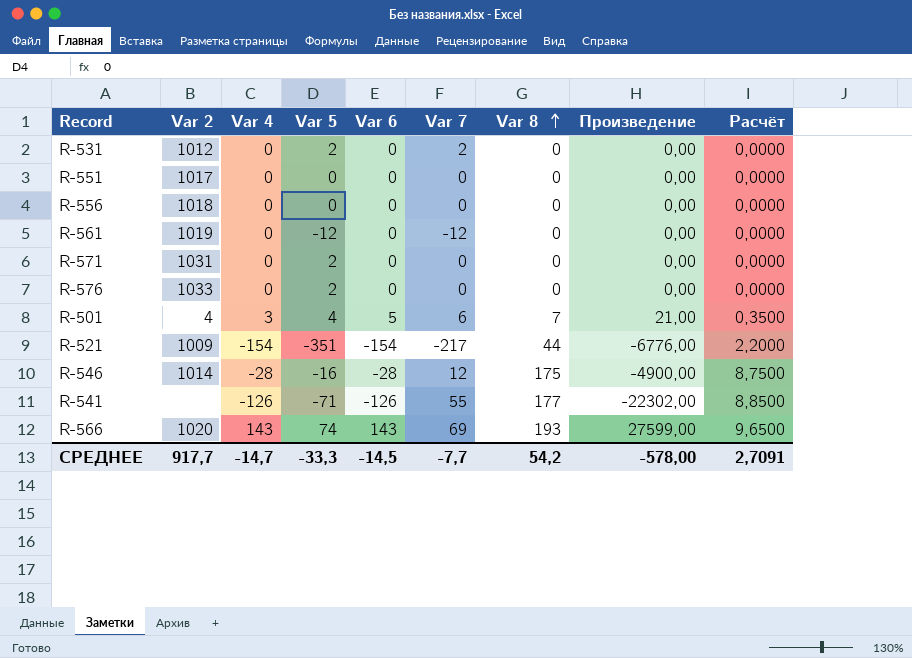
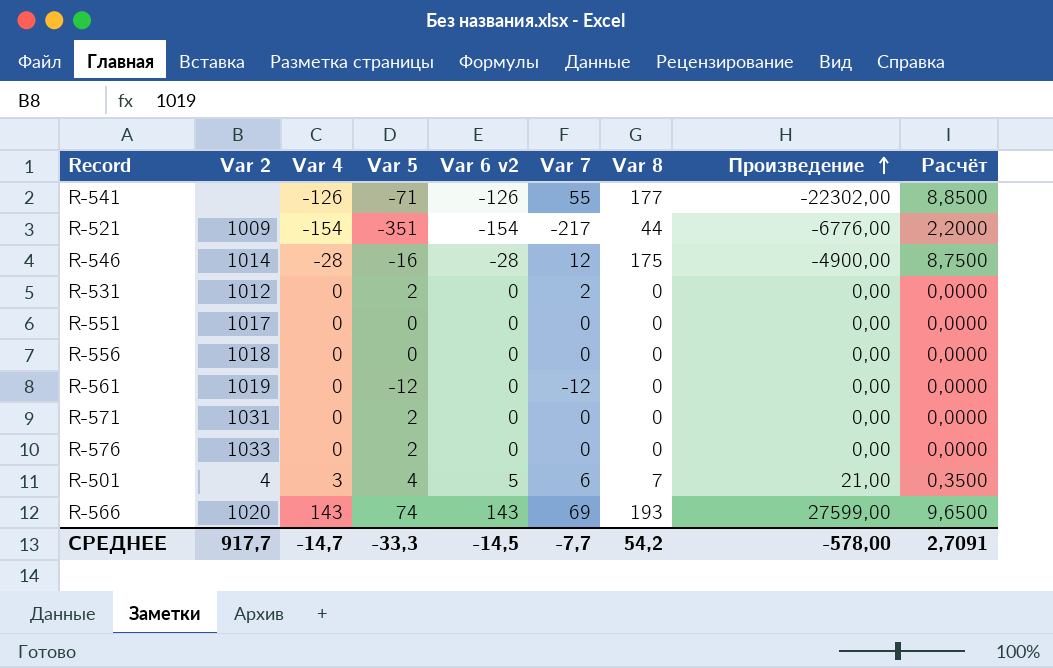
row order: Var 8 ascending -> Произведение ascending
column name: Var 6 -> Var 6 v2

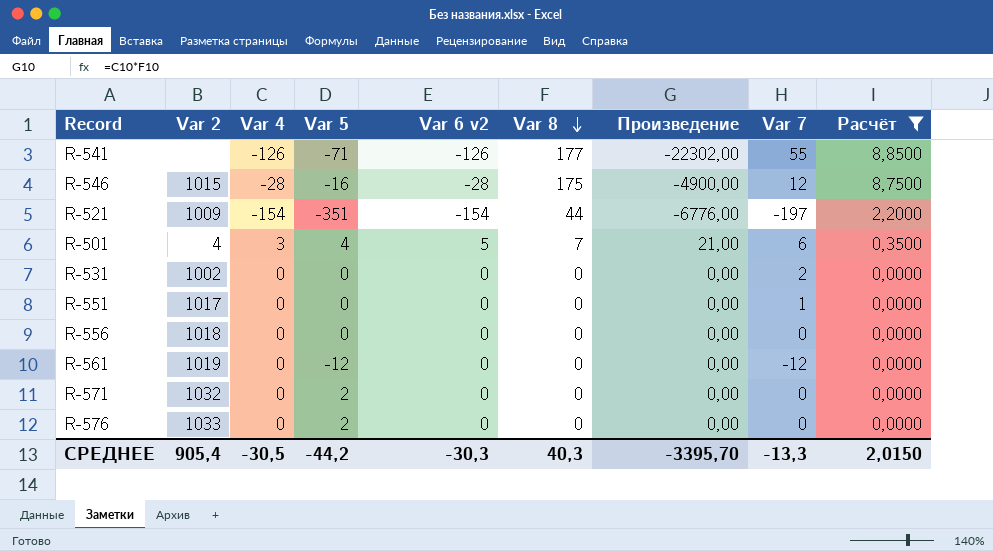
filter: none -> Расчёт != 9,6500
row order: Произведение ascending -> Var 8 descending
column Var 7 | position: 6 -> 8
R-546 | Var 2: 1014 -> 1015
R-521 | Var 7: -217 -> -197
R-531 | Var 2: 1012 -> 1002
R-531 | Var 5: 2 -> 0
R-551 | Var 7: 0 -> 1
R-571 | Var 2: 1031 -> 1032
СРЕДНЕЕ | Var 2: 917,7 -> 905,4
СРЕДНЕЕ | Var 4: -14,7 -> -30,5
СРЕДНЕЕ | Var 5: -33,3 -> -44,2
СРЕДНЕЕ | Var 6 v2: -14,5 -> -30,3
СРЕДНЕЕ | Var 8: 54,2 -> 40,3
СРЕДНЕЕ | Произведение: -578,00 -> -3395,70
СРЕДНЕЕ | Var 7: -7,7 -> -13,3
СРЕДНЕЕ | Расчёт: 2,7091 -> 2,0150

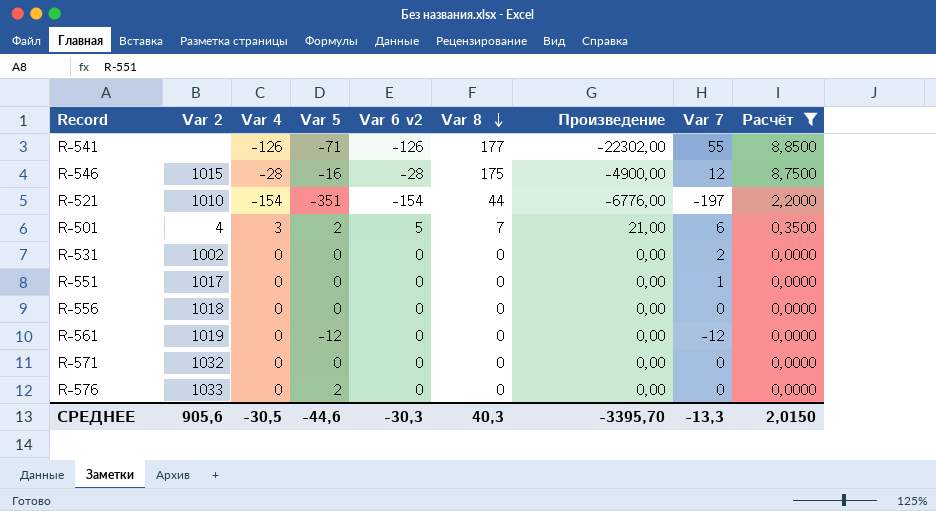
R-521 | Var 2: 1009 -> 1010
R-501 | Var 5: 4 -> 2
R-571 | Var 5: 2 -> 0
СРЕДНЕЕ | Var 2: 905,4 -> 905,6
СРЕДНЕЕ | Var 5: -44,2 -> -44,6

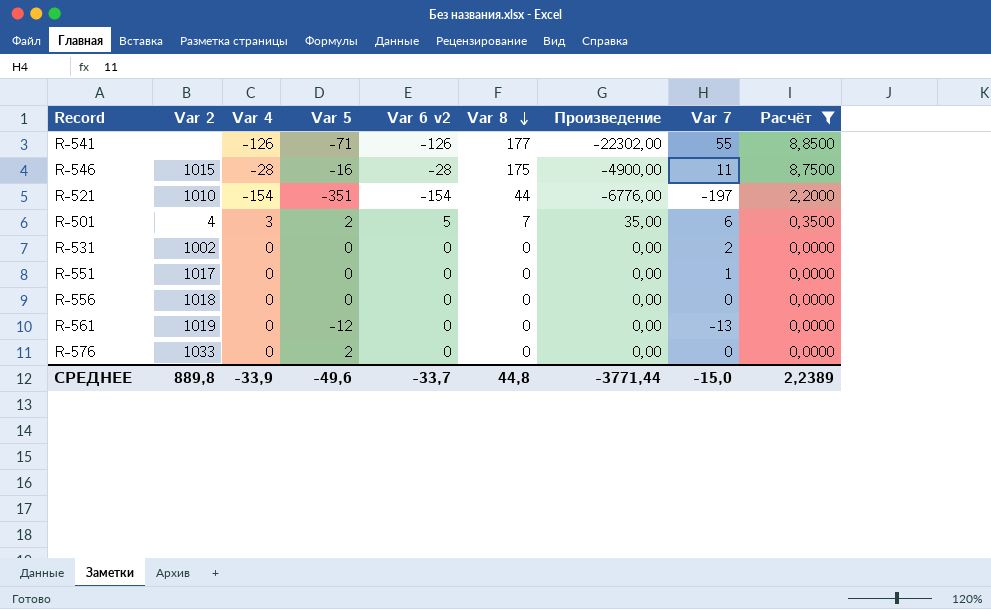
column Произведение | formula: [Var 4] * [Var 8] -> [Var 6 v2] * [Var 8]
row R-571: 1032 | 0 | 0 | 0 | 0 | 0,00 | 0 | 0,0000 -> none
R-546 | Var 7: 12 -> 11
R-561 | Var 7: -12 -> -13
СРЕДНЕЕ | Var 2: 905,6 -> 889,8
СРЕДНЕЕ | Var 4: -30,5 -> -33,9
СРЕДНЕЕ | Var 5: -44,6 -> -49,6
СРЕДНЕЕ | Var 6 v2: -30,3 -> -33,7
СРЕДНЕЕ | Var 8: 40,3 -> 44,8
СРЕДНЕЕ | Произведение: -3395,70 -> -3771,44
СРЕДНЕЕ | Var 7: -13,3 -> -15,0
СРЕДНЕЕ | Расчёт: 2,0150 -> 2,2389

